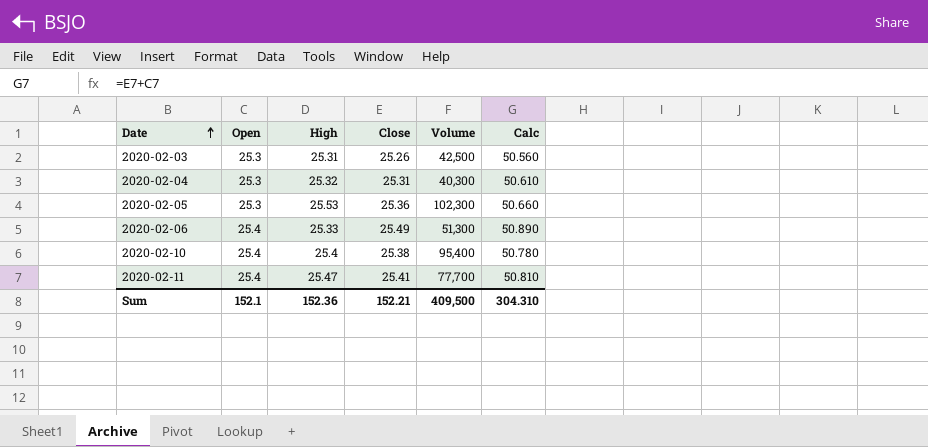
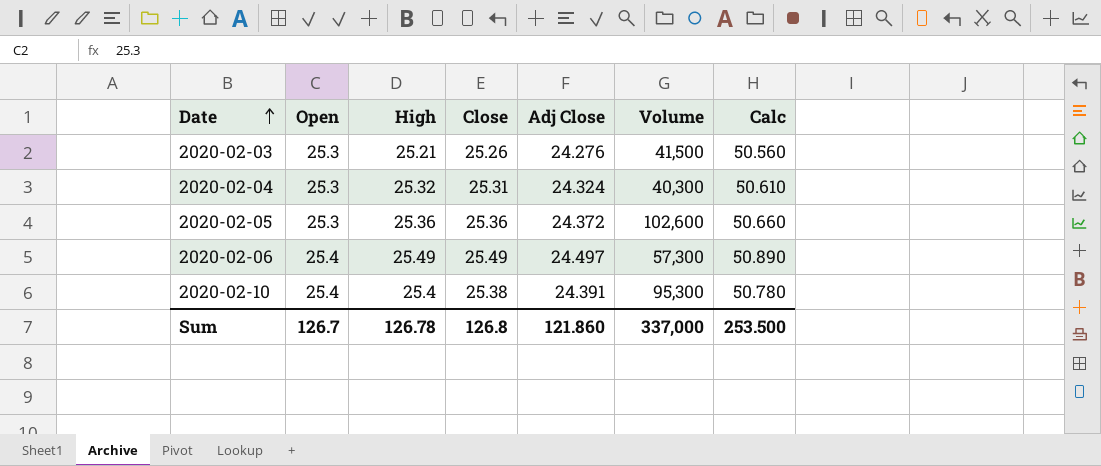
column Adj Close | position: none -> 5
row 2020-02-11: 25.4 | 25.47 | 25.41 | 77,700 | 50.810 -> none
2020-02-03 | High: 25.31 -> 25.21
2020-02-03 | Volume: 42,500 -> 41,500
2020-02-05 | High: 25.53 -> 25.36
2020-02-05 | Volume: 102,300 -> 102,600
2020-02-06 | High: 25.33 -> 25.49
2020-02-06 | Volume: 51,300 -> 57,300
2020-02-10 | Volume: 95,400 -> 95,300
Sum | Open: 152.1 -> 126.7
Sum | High: 152.36 -> 126.78
Sum | Close: 152.21 -> 126.8
Sum | Volume: 409,500 -> 337,000
Sum | Calc: 304.310 -> 253.500

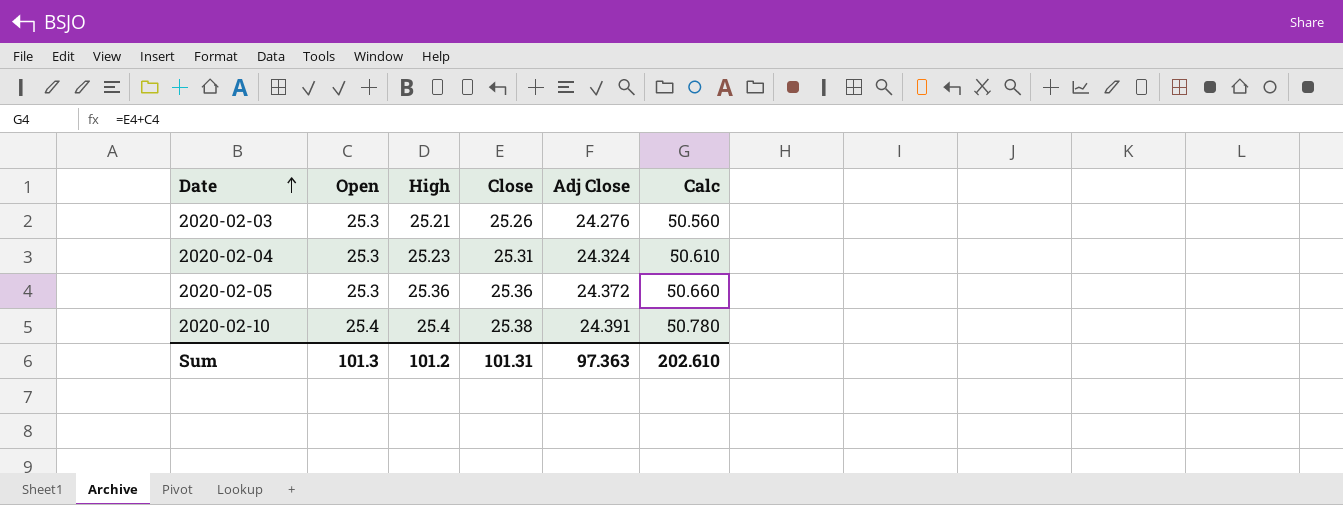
column Volume | position: 6 -> none
row 2020-02-06: 25.4 | 25.49 | 25.49 | 24.497 | 57,300 | 50.890 -> none
2020-02-04 | High: 25.32 -> 25.23
Sum | Open: 126.7 -> 101.3
Sum | High: 126.78 -> 101.2
Sum | Close: 126.8 -> 101.31
Sum | Adj Close: 121.860 -> 97.363
Sum | Calc: 253.500 -> 202.610

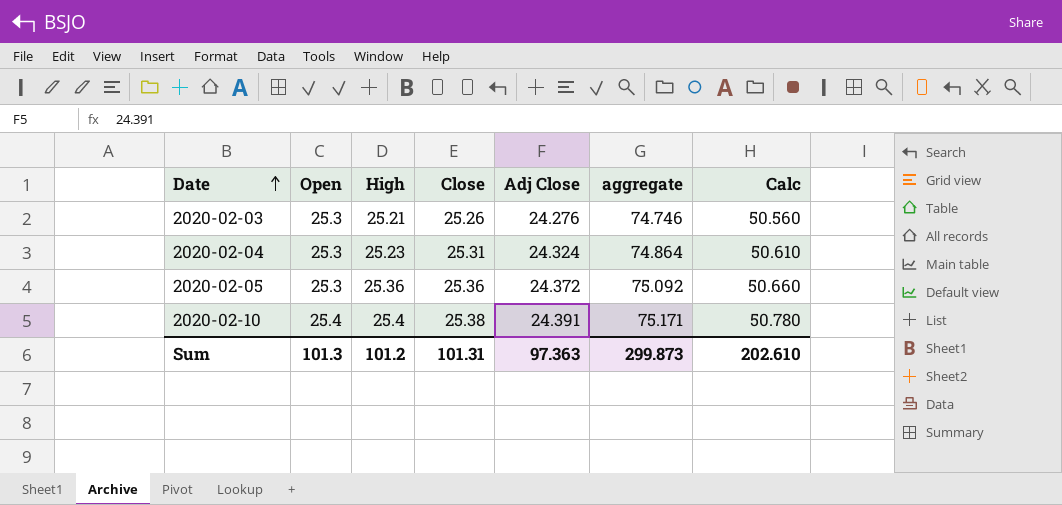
column aggregate | formula: none -> [High] + [Close] + [Adj Close]

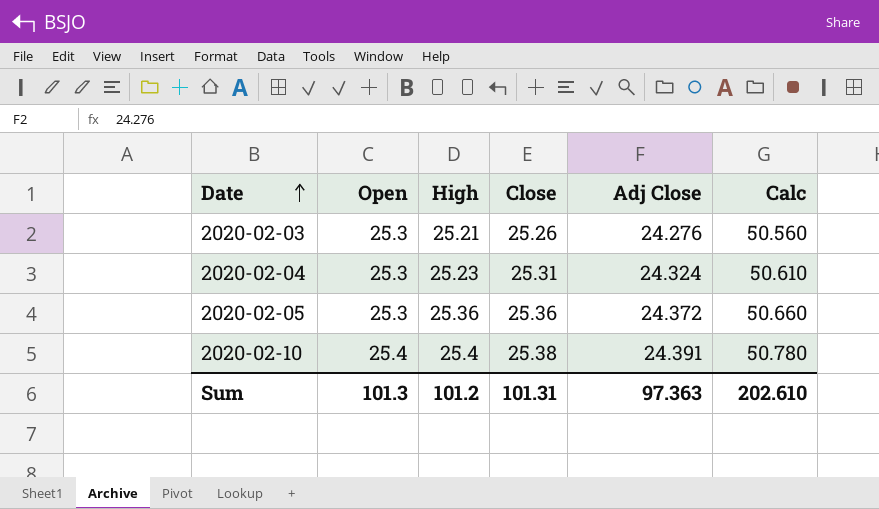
column aggregate | formula: [High] + [Close] + [Adj Close] -> none

